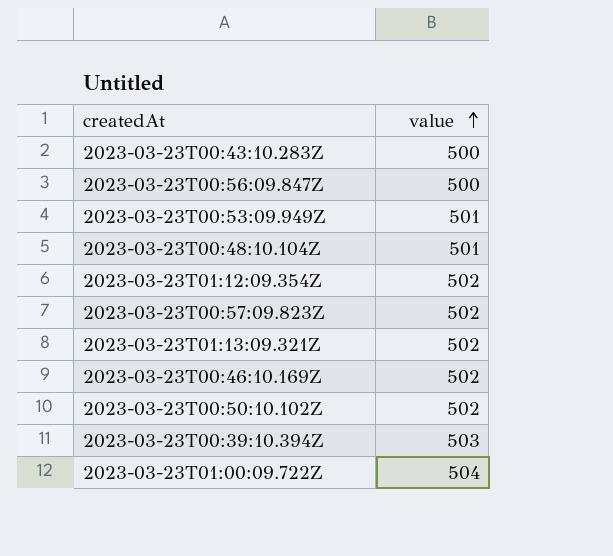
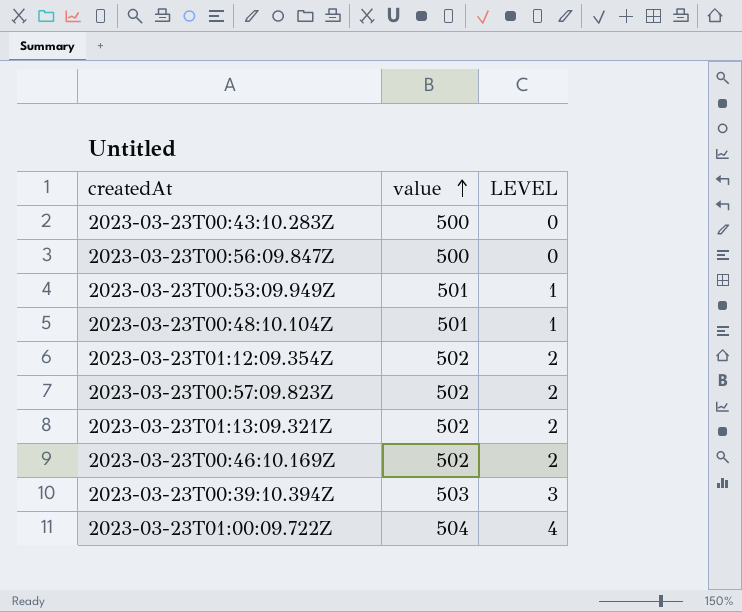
column LEVEL | formula: none -> [value] - 500
row 2023-03-23T00:50:10.102Z: 502 -> none

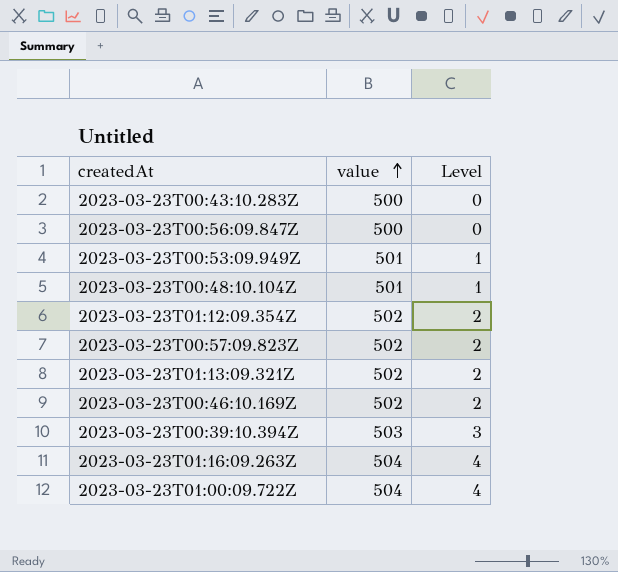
column name: LEVEL -> Level
row 2023-03-23T01:16:09.263Z: none -> 504 | 4

